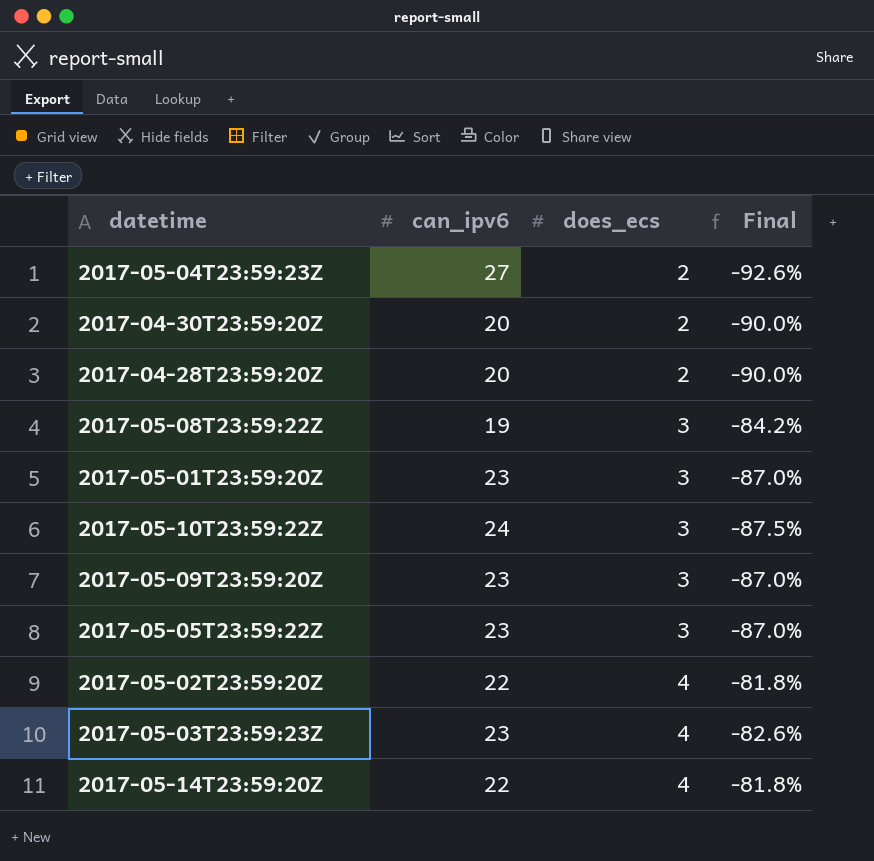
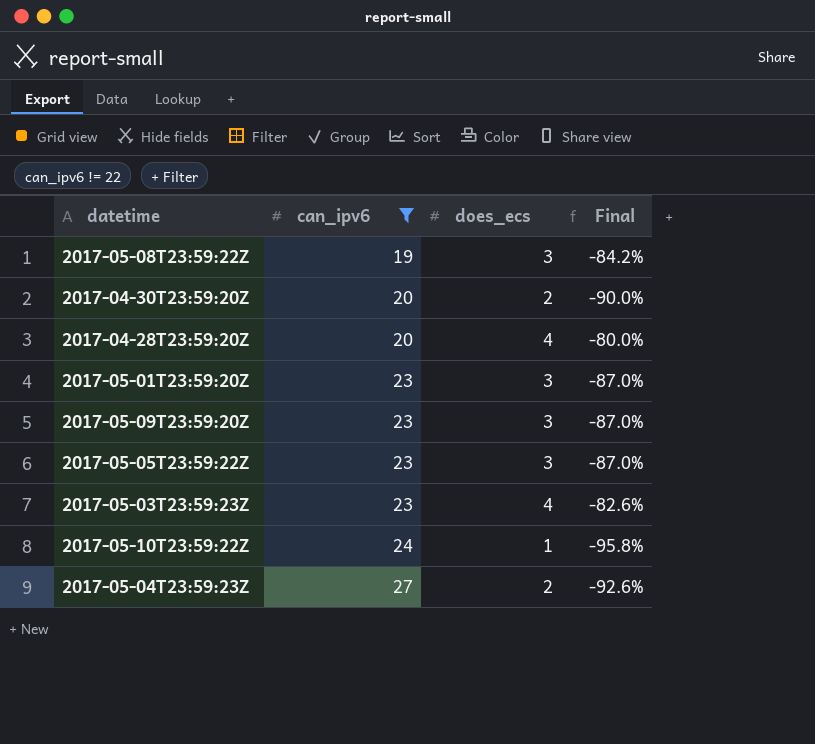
filter: none -> can_ipv6 != 22
row order: does_ecs ascending -> can_ipv6 ascending
2017-04-28T23:59:20Z | does_ecs: 2 -> 4
2017-04-28T23:59:20Z | Final: -90.0% -> -80.0%
2017-05-10T23:59:22Z | does_ecs: 3 -> 1
2017-05-10T23:59:22Z | Final: -87.5% -> -95.8%

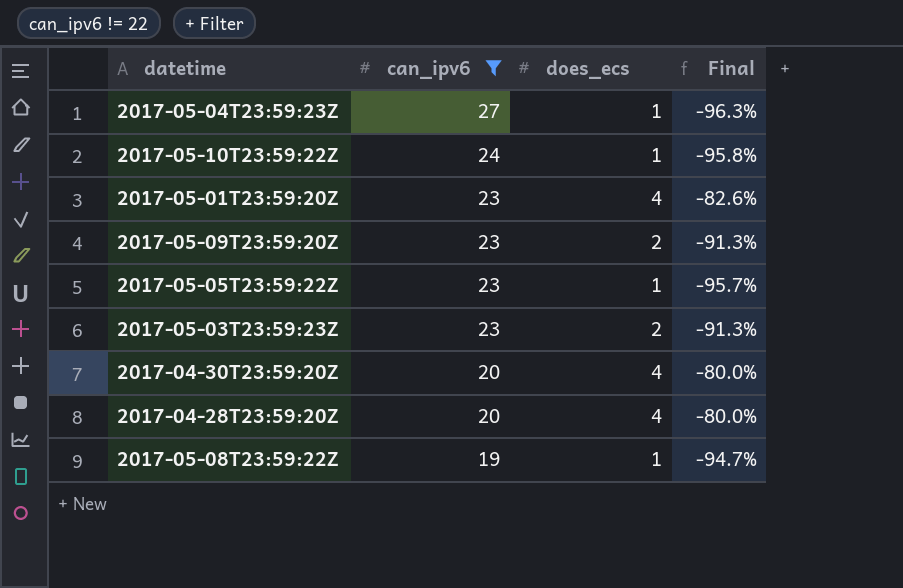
row order: can_ipv6 ascending -> can_ipv6 descending
2017-05-04T23:59:23Z | does_ecs: 2 -> 1
2017-05-04T23:59:23Z | Final: -92.6% -> -96.3%
2017-05-01T23:59:20Z | does_ecs: 3 -> 4
2017-05-01T23:59:20Z | Final: -87.0% -> -82.6%
2017-05-09T23:59:20Z | does_ecs: 3 -> 2
2017-05-09T23:59:20Z | Final: -87.0% -> -91.3%
2017-05-05T23:59:22Z | does_ecs: 3 -> 1
2017-05-05T23:59:22Z | Final: -87.0% -> -95.7%
2017-05-03T23:59:23Z | does_ecs: 4 -> 2
2017-05-03T23:59:23Z | Final: -82.6% -> -91.3%
2017-04-30T23:59:20Z | does_ecs: 2 -> 4
2017-04-30T23:59:20Z | Final: -90.0% -> -80.0%
2017-05-08T23:59:22Z | does_ecs: 3 -> 1
2017-05-08T23:59:22Z | Final: -84.2% -> -94.7%

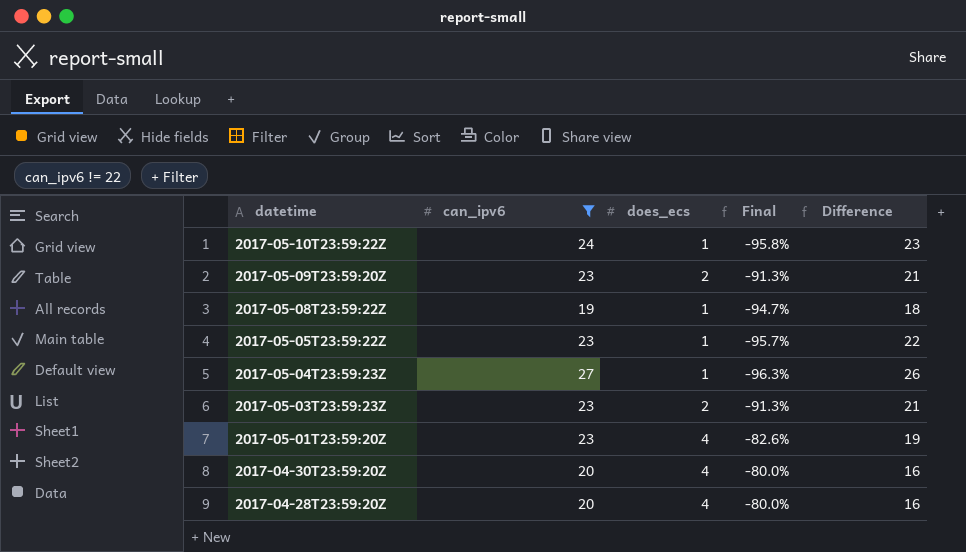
row order: can_ipv6 descending -> datetime descending
column Difference | formula: none -> [can_ipv6] - [does_ecs]

